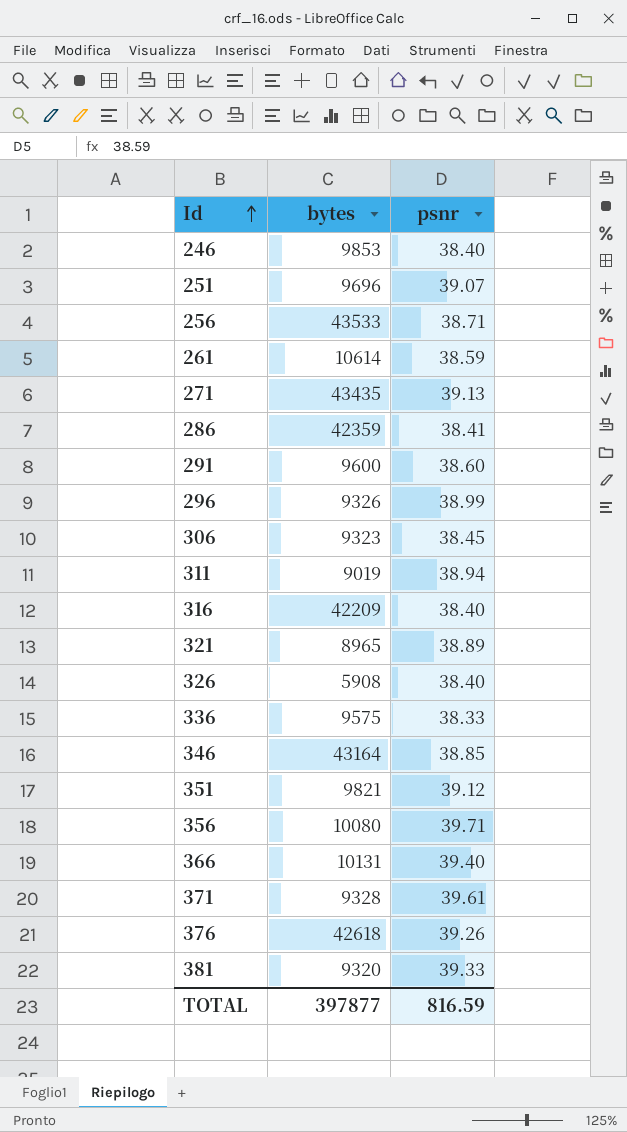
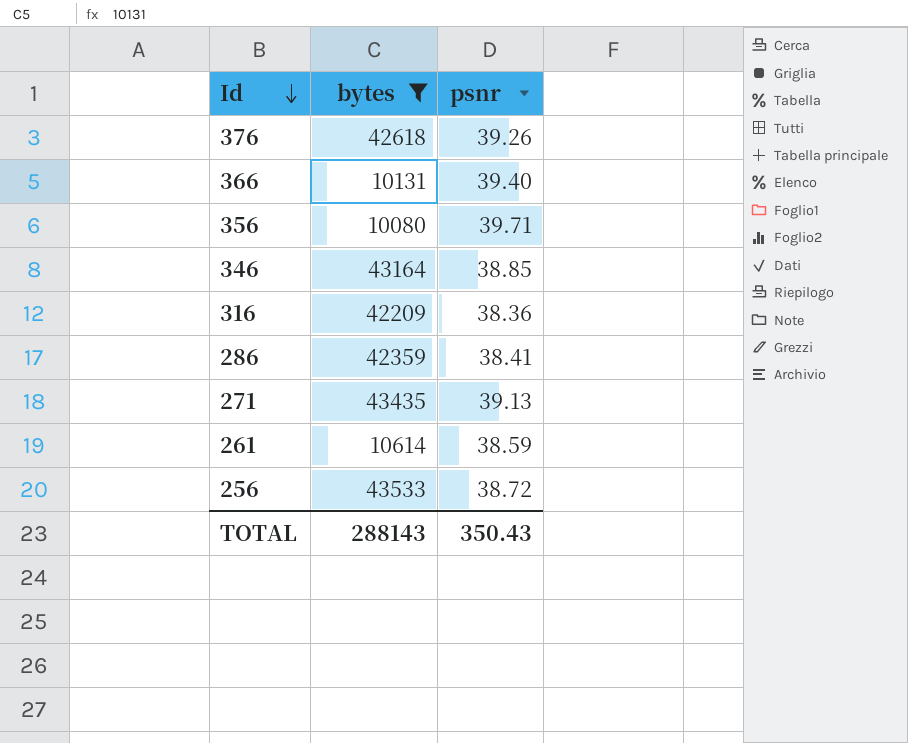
filter: none -> bytes >= 10080
row order: Id ascending -> Id descending
316 | psnr: 38.40 -> 38.36
256 | psnr: 38.71 -> 38.72
TOTAL | bytes: 397877 -> 288143
TOTAL | psnr: 816.59 -> 350.43

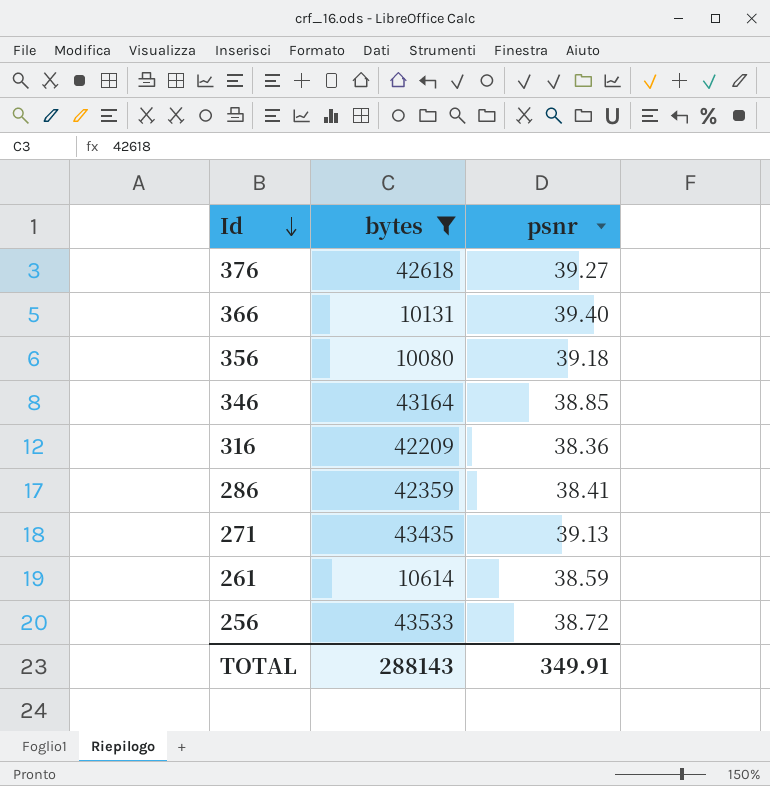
376 | psnr: 39.26 -> 39.27
356 | psnr: 39.71 -> 39.18
TOTAL | psnr: 350.43 -> 349.91

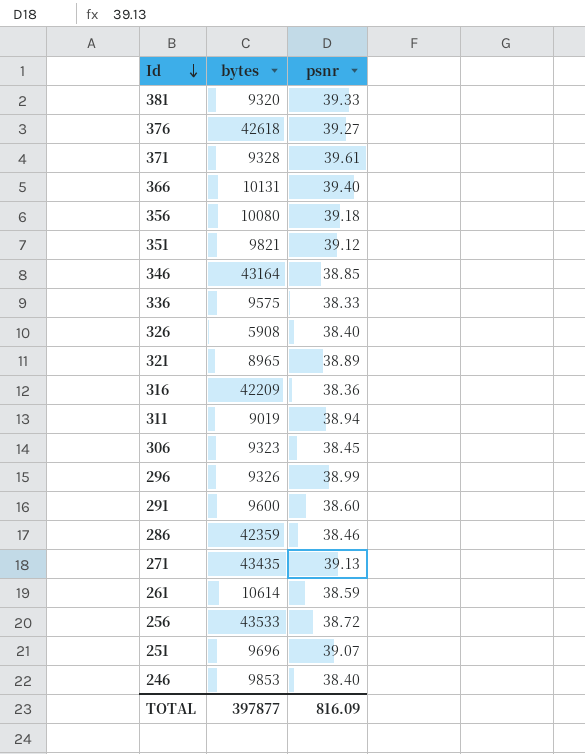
filter: bytes >= 10080 -> none
286 | psnr: 38.41 -> 38.46
TOTAL | bytes: 288143 -> 397877
TOTAL | psnr: 349.91 -> 816.09

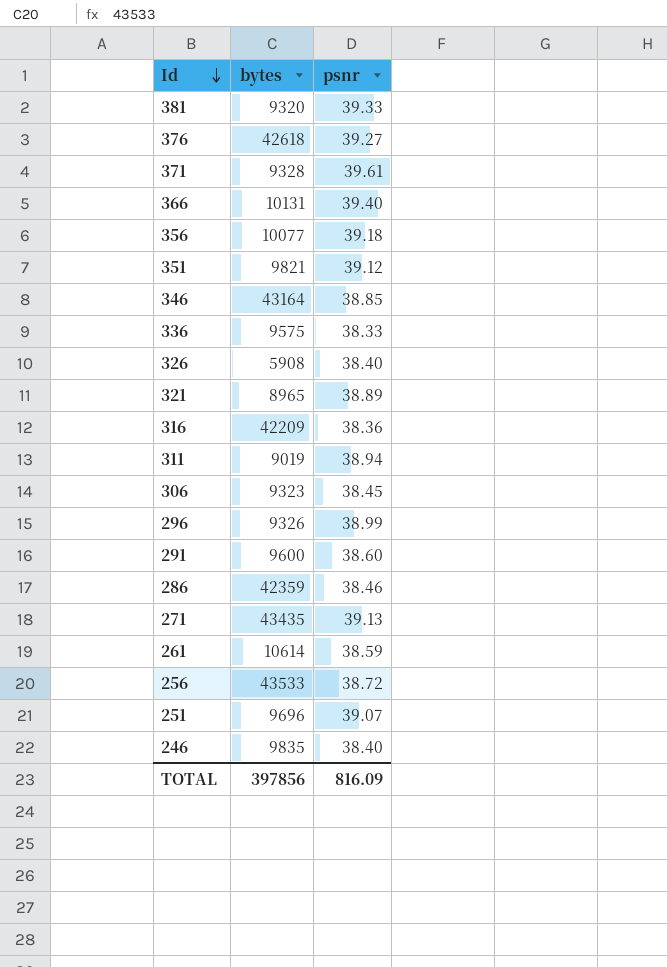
356 | bytes: 10080 -> 10077
246 | bytes: 9853 -> 9835
TOTAL | bytes: 397877 -> 397856

